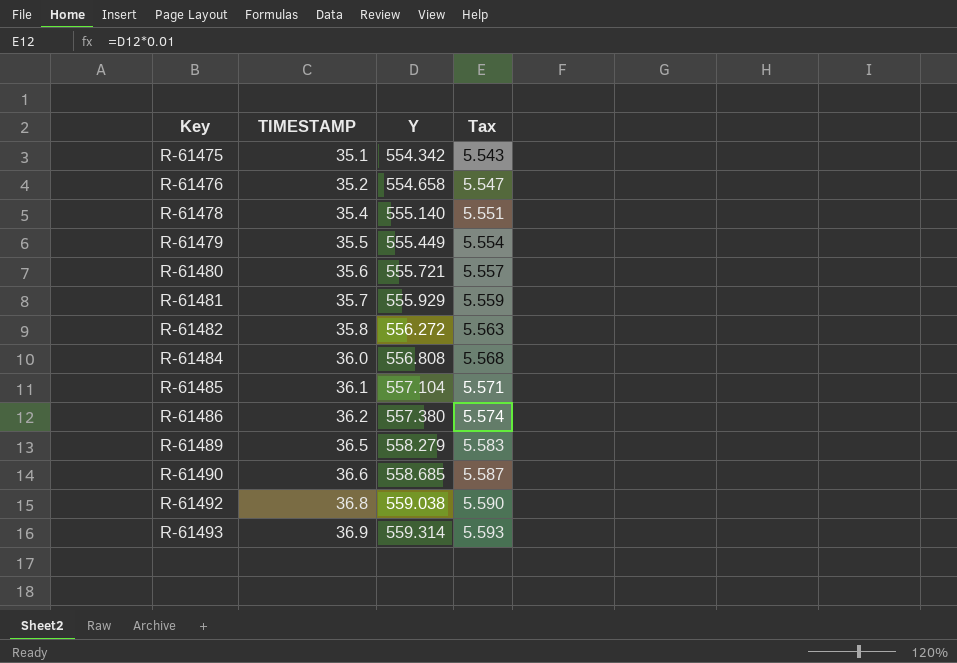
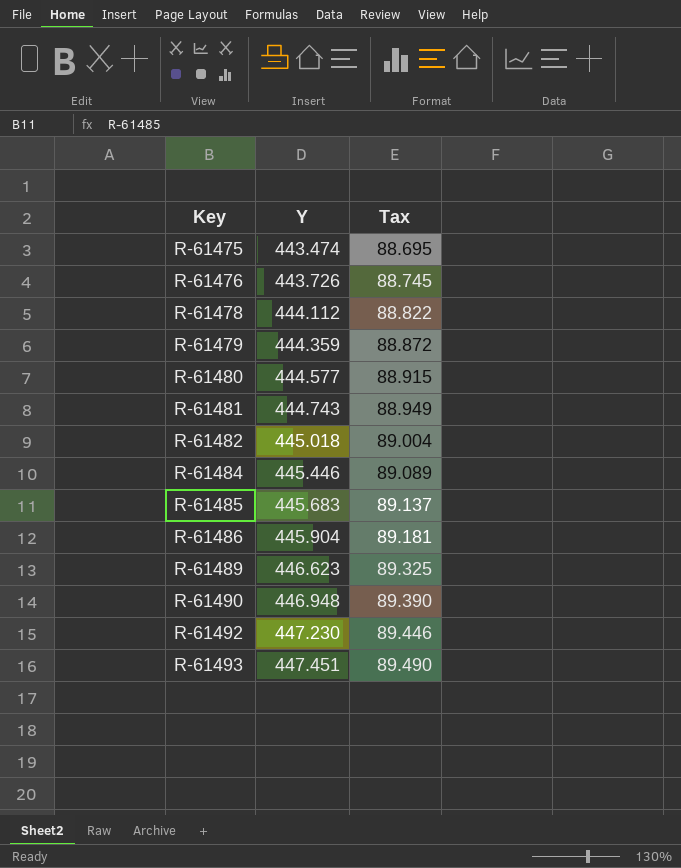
column TIMESTAMP | position: 2 -> none
column Tax | formula: [Y] * 0.01 -> [Y] * 0.2
R-61475 | Y: 554.342 -> 443.474
R-61476 | Y: 554.658 -> 443.726
R-61478 | Y: 555.140 -> 444.112
R-61479 | Y: 555.449 -> 444.359
R-61480 | Y: 555.721 -> 444.577
R-61481 | Y: 555.929 -> 444.743
R-61482 | Y: 556.272 -> 445.018
R-61484 | Y: 556.808 -> 445.446
R-61485 | Y: 557.104 -> 445.683
R-61486 | Y: 557.380 -> 445.904
R-61489 | Y: 558.279 -> 446.623
R-61490 | Y: 558.685 -> 446.948
R-61492 | Y: 559.038 -> 447.230
R-61493 | Y: 559.314 -> 447.451

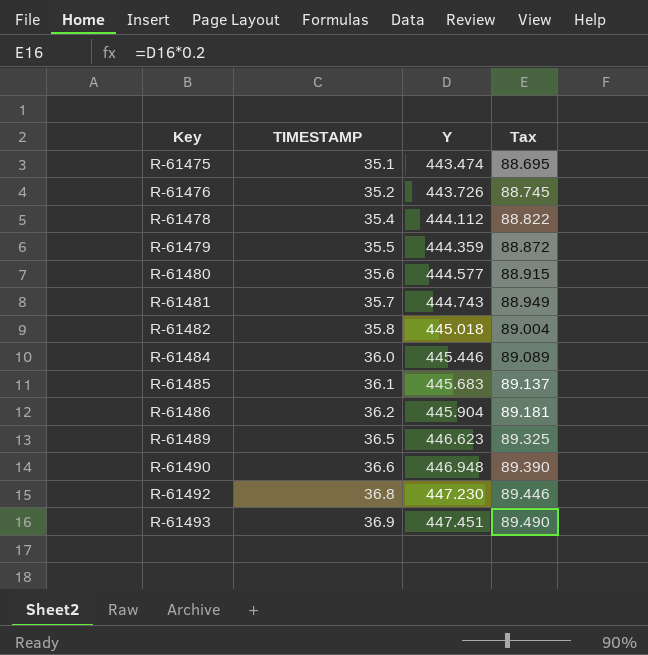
column TIMESTAMP | position: none -> 2

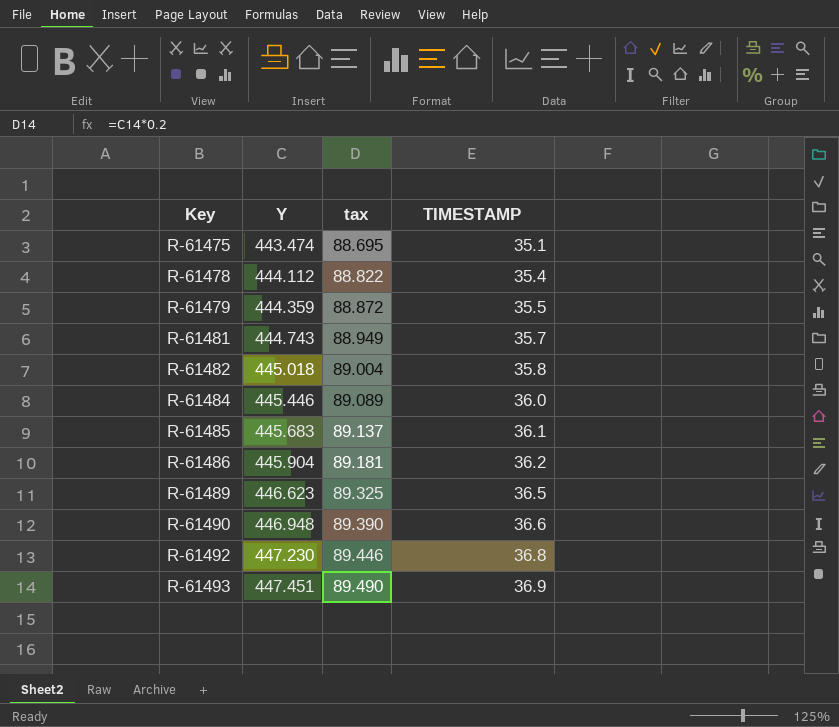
column name: Tax -> tax
column TIMESTAMP | position: 2 -> 4
row R-61476: 35.2 | 443.726 | 88.745 -> none
row R-61480: 35.6 | 444.577 | 88.915 -> none

